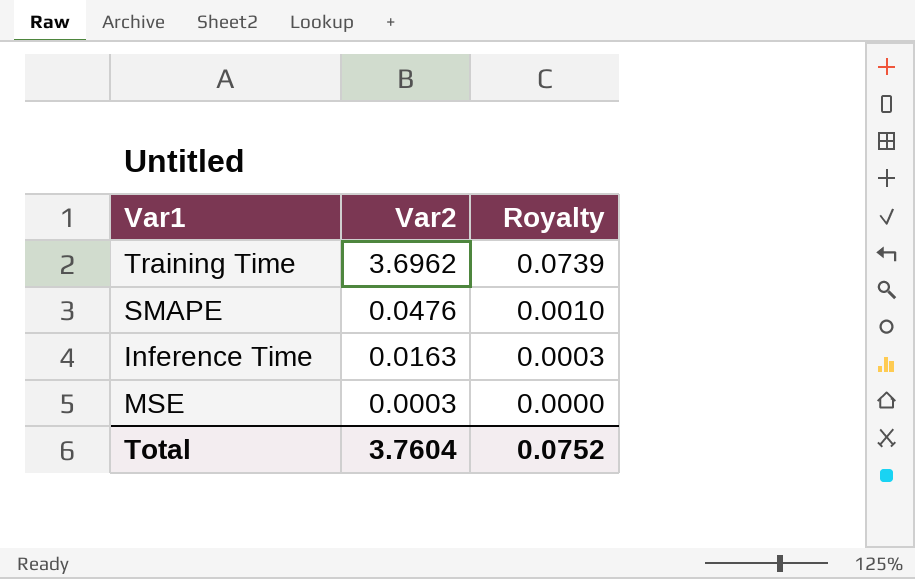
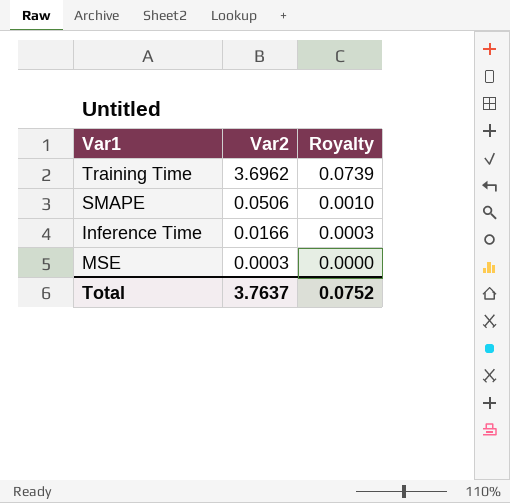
SMAPE | Var2: 0.0476 -> 0.0506
Inference Time | Var2: 0.0163 -> 0.0166
Total | Var2: 3.7604 -> 3.7637

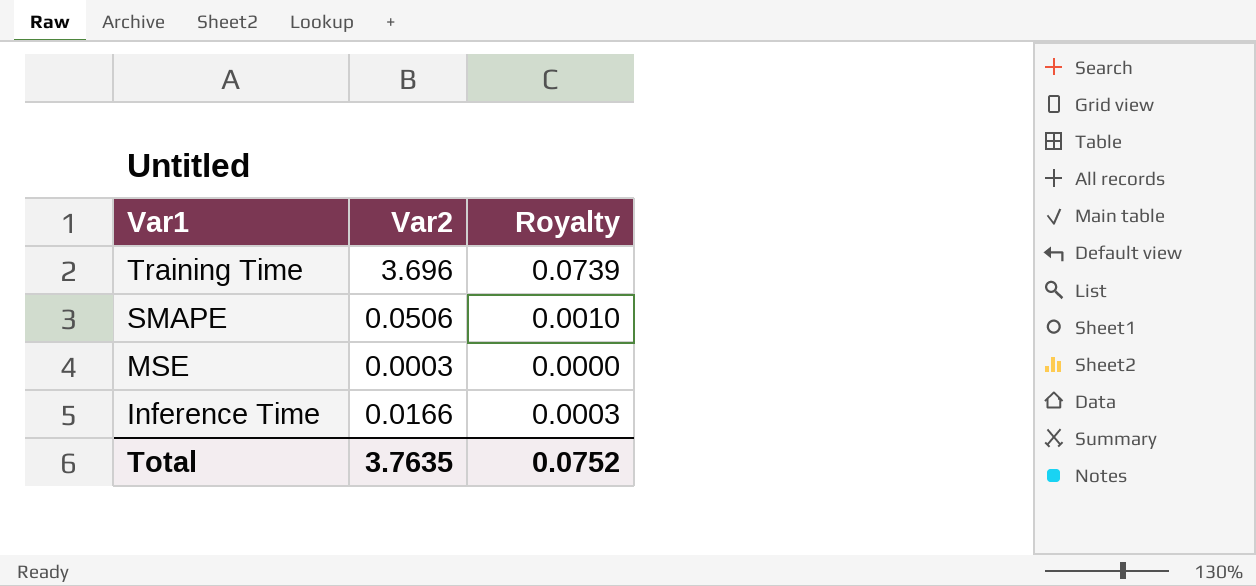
row order: Var2 descending -> Var1 descending
Training Time | Var2: 3.6962 -> 3.696
Total | Var2: 3.7637 -> 3.7635

